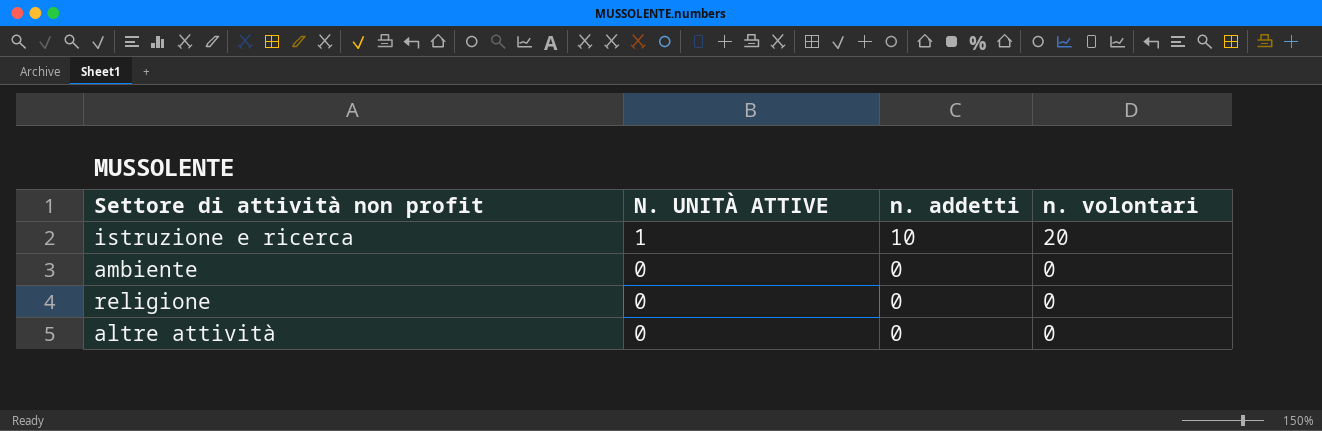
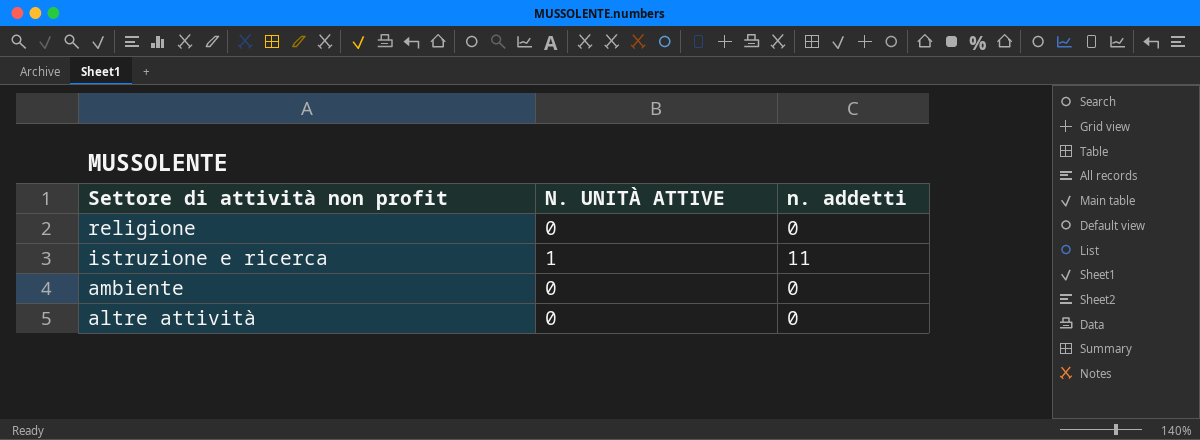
row order: N. UNITÀ ATTIVE descending -> Settore di attività non profit descending
column n. volontari | position: 4 -> none
istruzione e ricerca | n. addetti: 10 -> 11

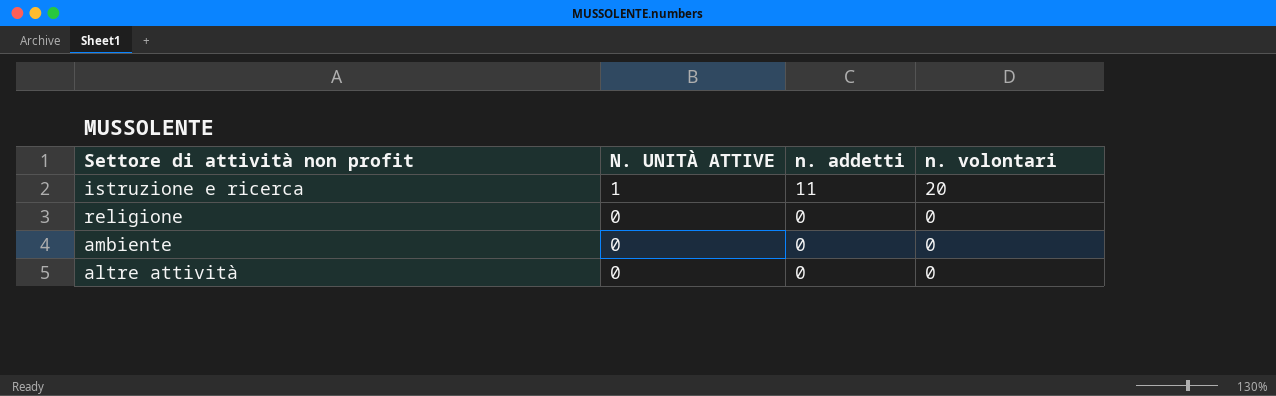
row order: Settore di attività non profit descending -> N. UNITÀ ATTIVE descending
column n. volontari | position: none -> 4

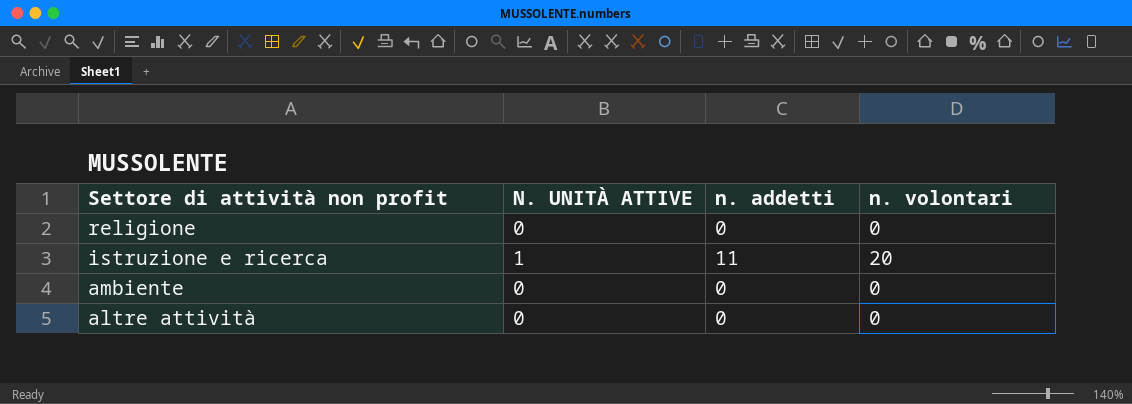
row order: N. UNITÀ ATTIVE descending -> Settore di attività non profit descending

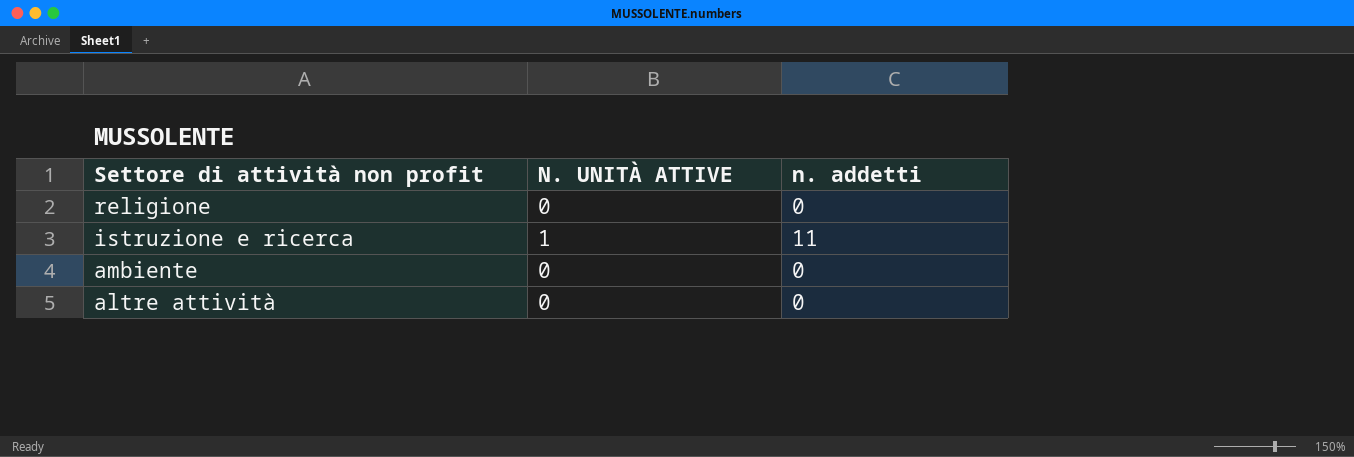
column n. volontari | position: 4 -> none

